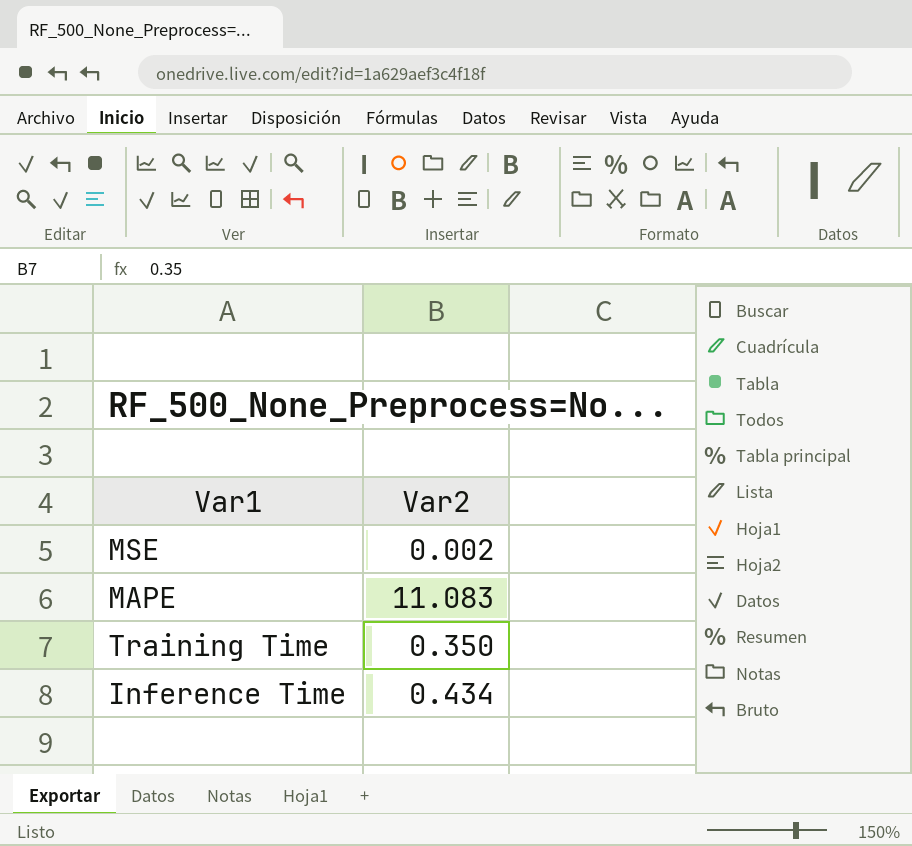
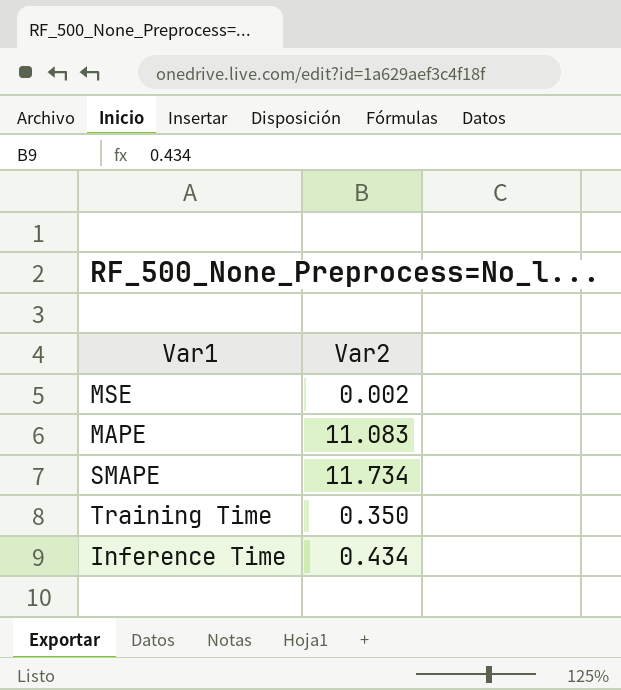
row SMAPE: none -> 11.734

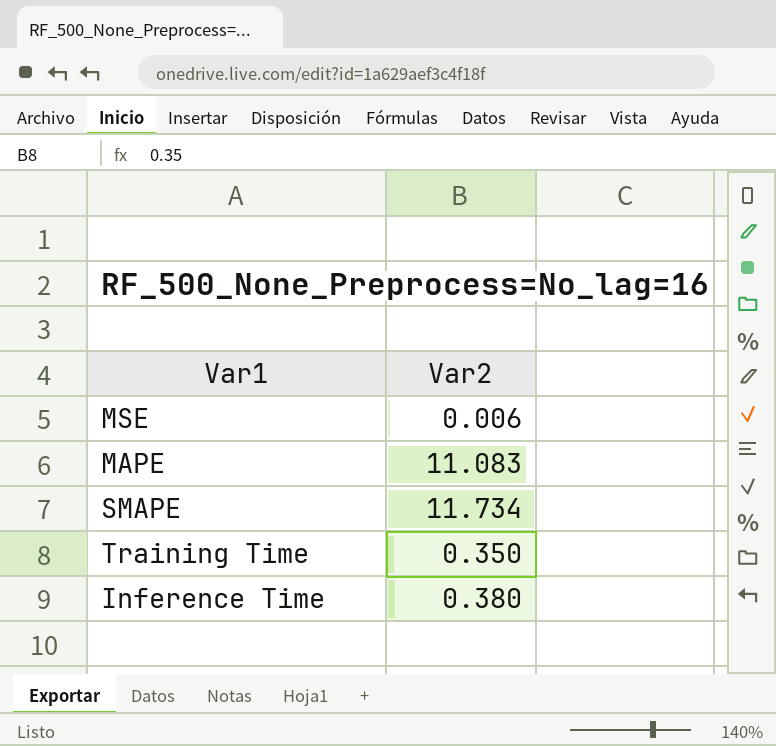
MSE | Var2: 0.002 -> 0.006
Inference Time | Var2: 0.434 -> 0.380

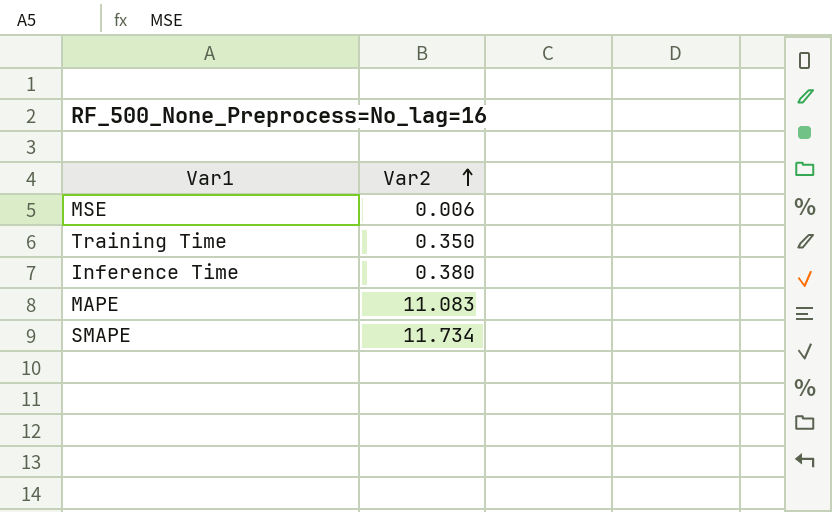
row order: none -> Var2 ascending

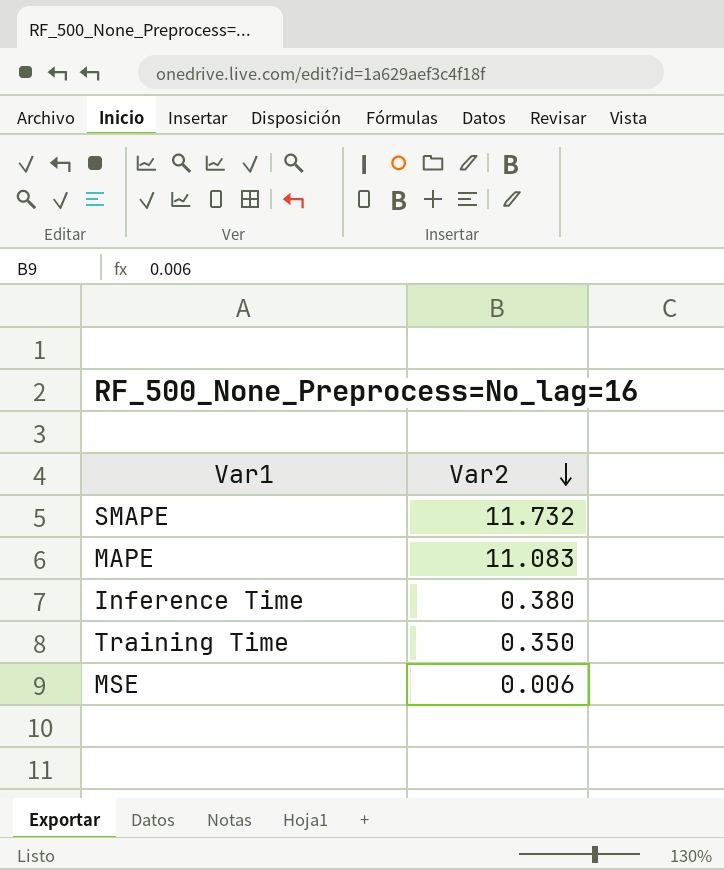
row order: Var2 ascending -> Var2 descending
SMAPE | Var2: 11.734 -> 11.732

